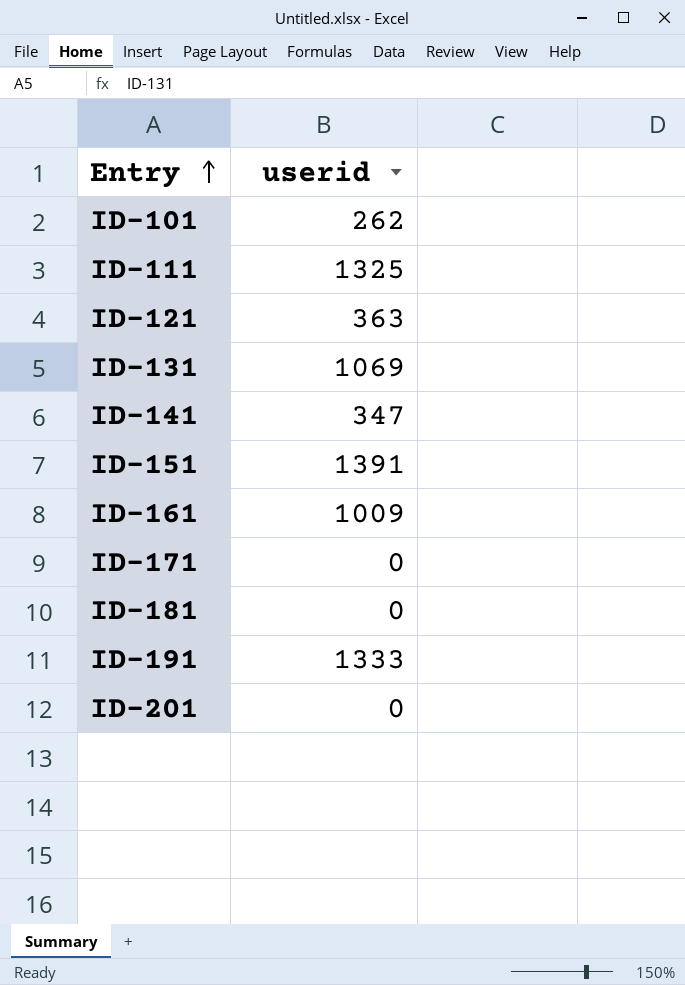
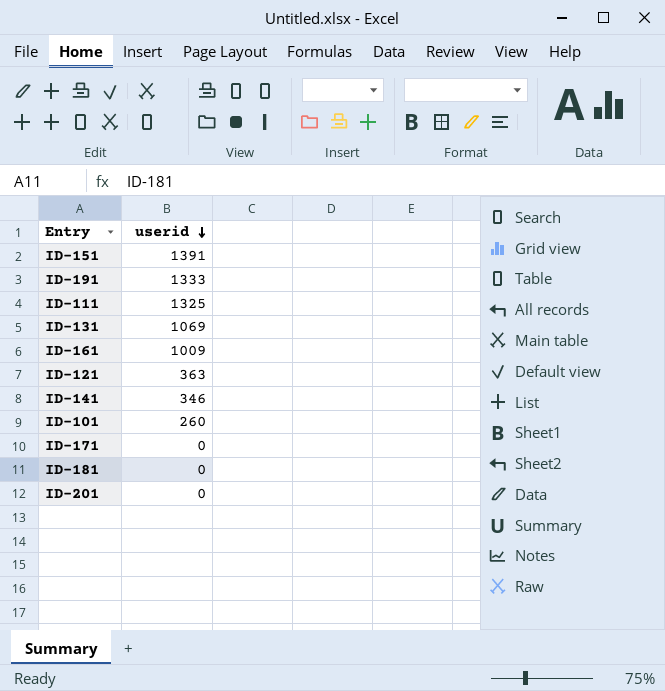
row order: Entry ascending -> userid descending
ID-141 | userid: 347 -> 346
ID-101 | userid: 262 -> 260

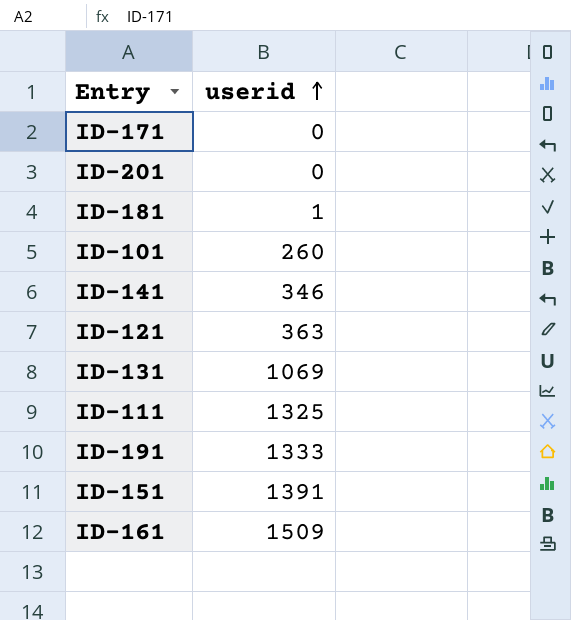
row order: userid descending -> userid ascending
ID-181 | userid: 0 -> 1
ID-161 | userid: 1009 -> 1509

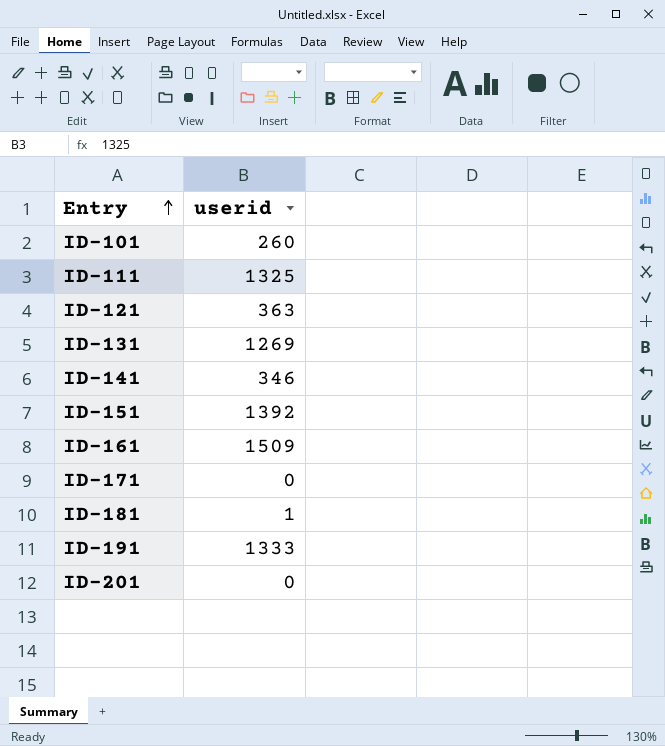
row order: userid ascending -> Entry ascending
ID-131 | userid: 1069 -> 1269
ID-151 | userid: 1391 -> 1392

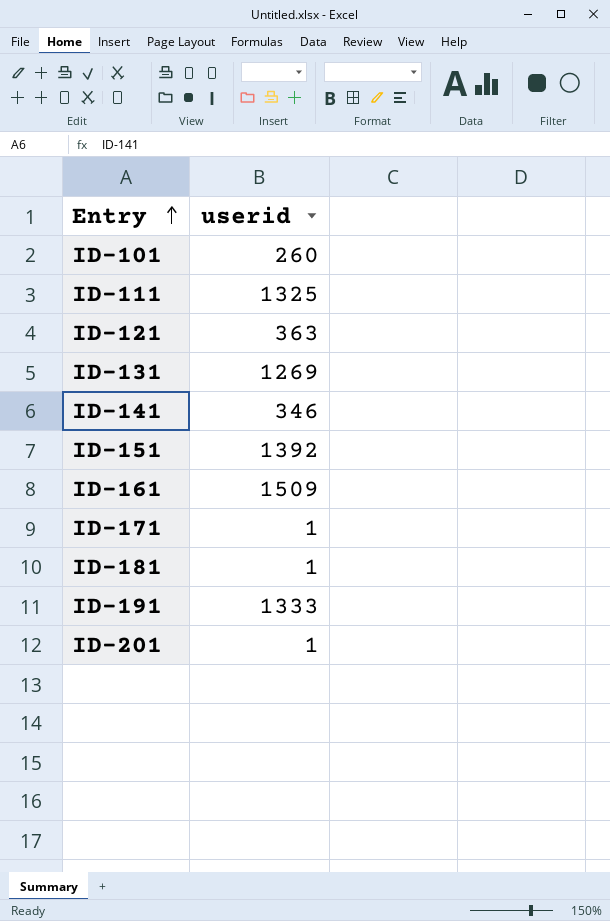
ID-171 | userid: 0 -> 1
ID-201 | userid: 0 -> 1

